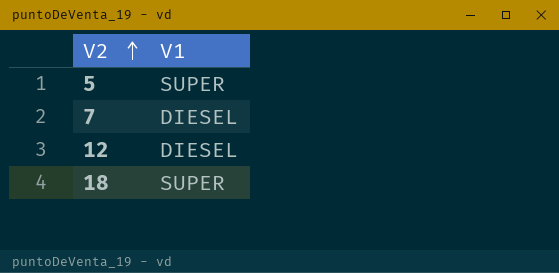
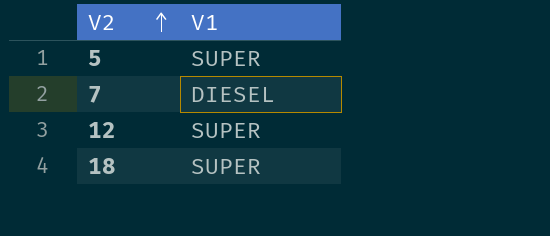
12 | V1: DIESEL -> SUPER

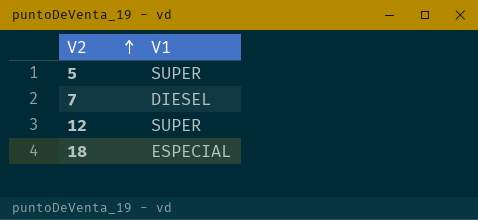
18 | V1: SUPER -> ESPECIAL

